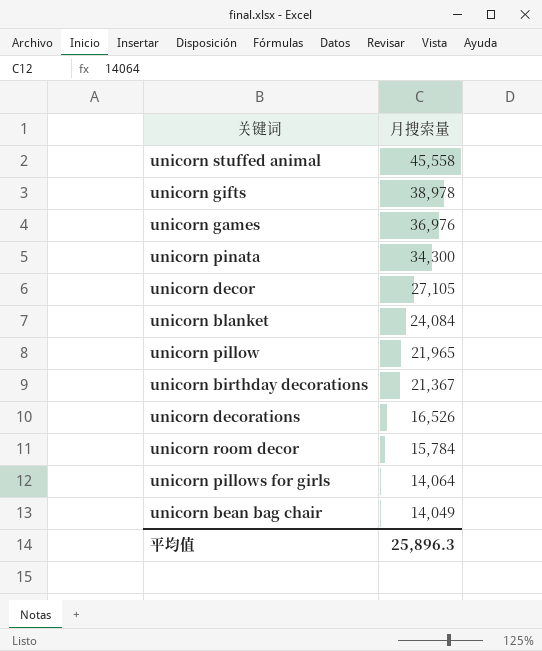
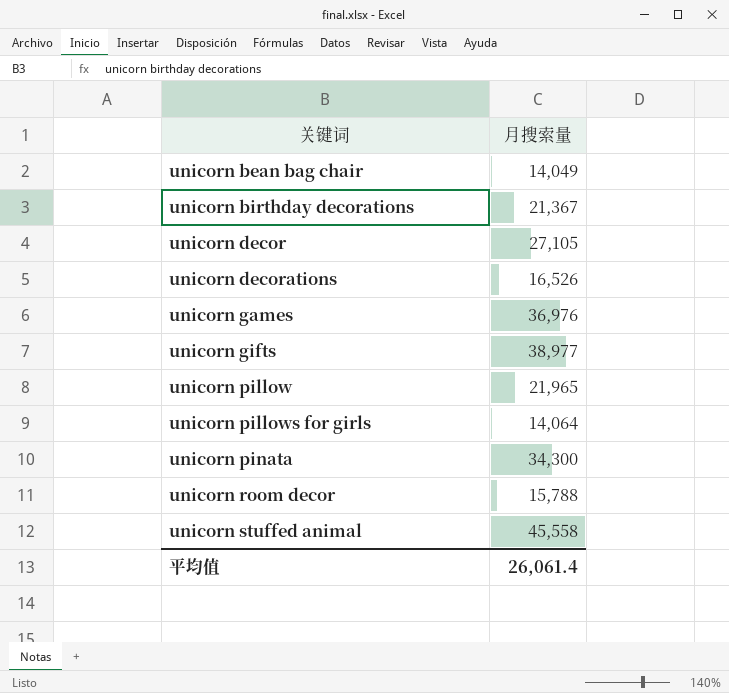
row order: 月搜索量 descending -> 关键词 ascending
row unicorn blanket: 24,084 -> none
unicorn gifts | 月搜索量: 38,978 -> 38,977
unicorn room decor | 月搜索量: 15,784 -> 15,788
平均值 | 月搜索量: 25,896.3 -> 26,061.4

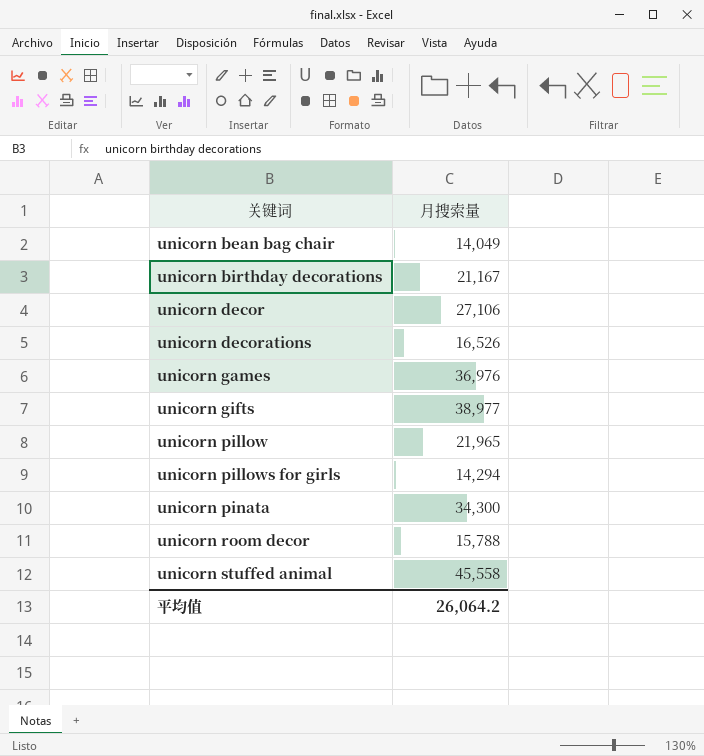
unicorn birthday decorations | 月搜索量: 21,367 -> 21,167
unicorn decor | 月搜索量: 27,105 -> 27,106
unicorn pillows for girls | 月搜索量: 14,064 -> 14,294
平均值 | 月搜索量: 26,061.4 -> 26,064.2

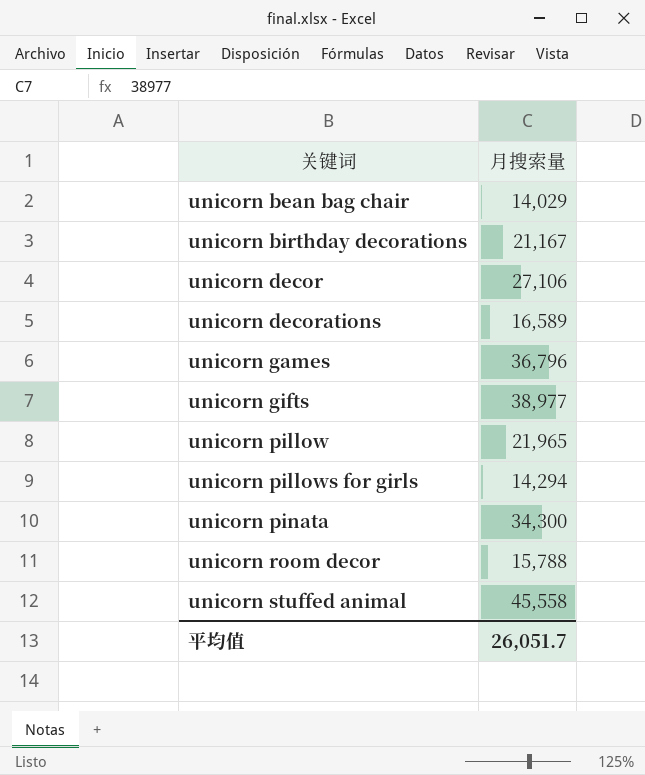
unicorn bean bag chair | 月搜索量: 14,049 -> 14,029
unicorn decorations | 月搜索量: 16,526 -> 16,589
unicorn games | 月搜索量: 36,976 -> 36,796
平均值 | 月搜索量: 26,064.2 -> 26,051.7

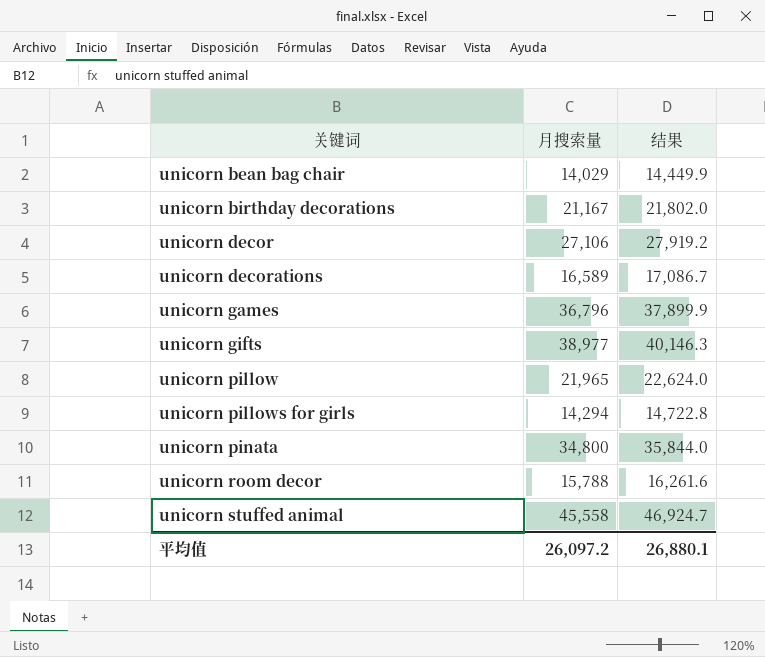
column 结果 | formula: none -> [月搜索量] * 1.03
unicorn pinata | 月搜索量: 34,300 -> 34,800
平均值 | 月搜索量: 26,051.7 -> 26,097.2

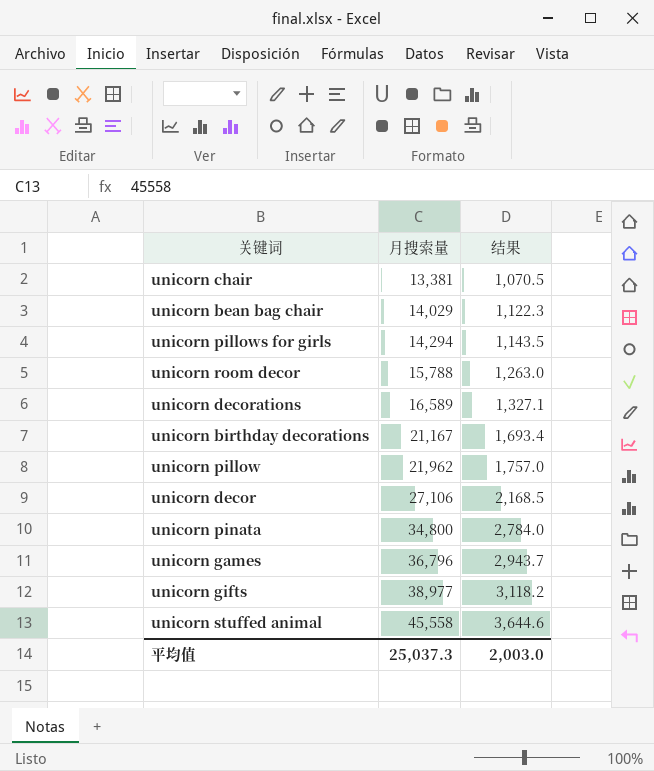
row order: 关键词 ascending -> 月搜索量 ascending
column 结果 | formula: [月搜索量] * 1.03 -> [月搜索量] * 0.08
row unicorn chair: none -> 13,381 | 1,070.5
unicorn pillow | 月搜索量: 21,965 -> 21,962
平均值 | 月搜索量: 26,097.2 -> 25,037.3
平均值 | 结果: 26,880.1 -> 2,003.0

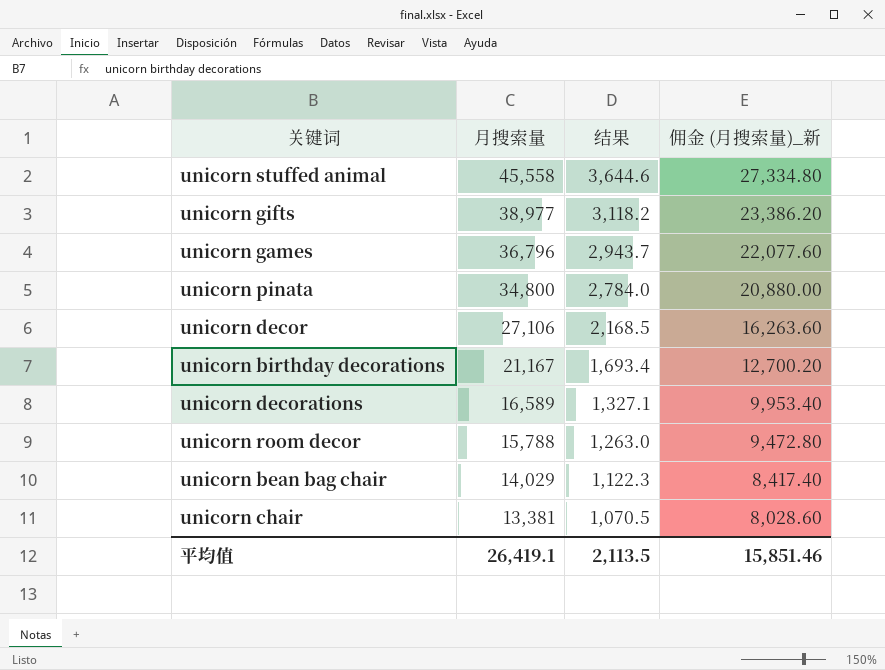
row order: 月搜索量 ascending -> 月搜索量 descending
column 佣金 (月搜索量)_新 | formula: none -> [月搜索量] * 0.6
row unicorn pillows for girls: 14,294 | 1,143.5 -> none
row unicorn pillow: 21,962 | 1,757.0 -> none
平均值 | 月搜索量: 25,037.3 -> 26,419.1
平均值 | 结果: 2,003.0 -> 2,113.5

